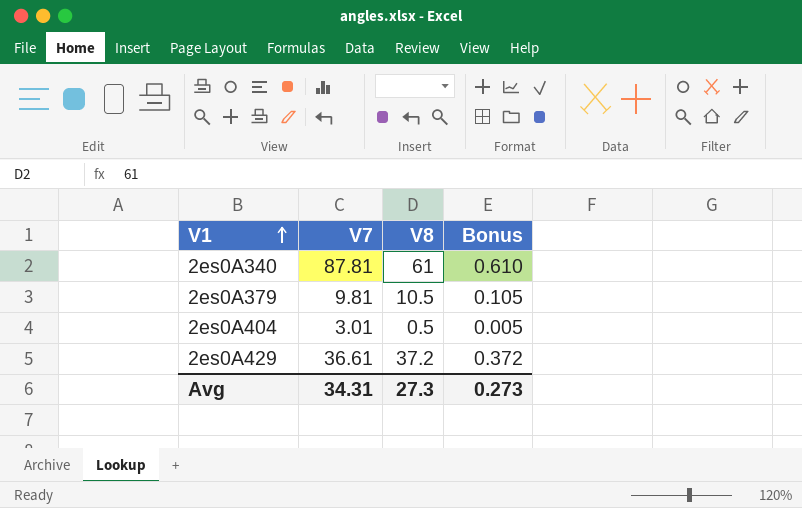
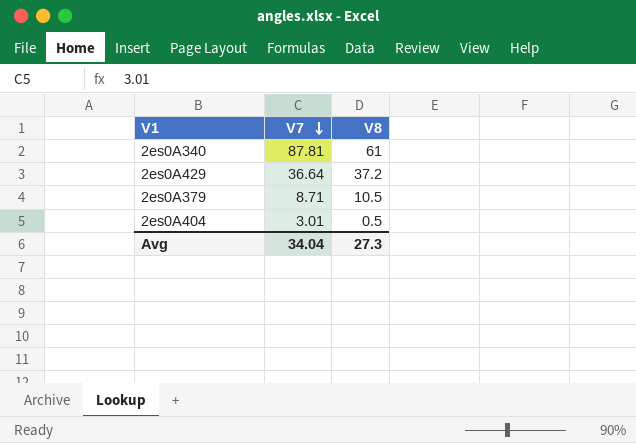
row order: V1 ascending -> V7 descending
column Bonus | formula: [V8] * 0.01 -> none
2es0A429 | V7: 36.61 -> 36.64
2es0A379 | V7: 9.81 -> 8.71
Avg | V7: 34.31 -> 34.04

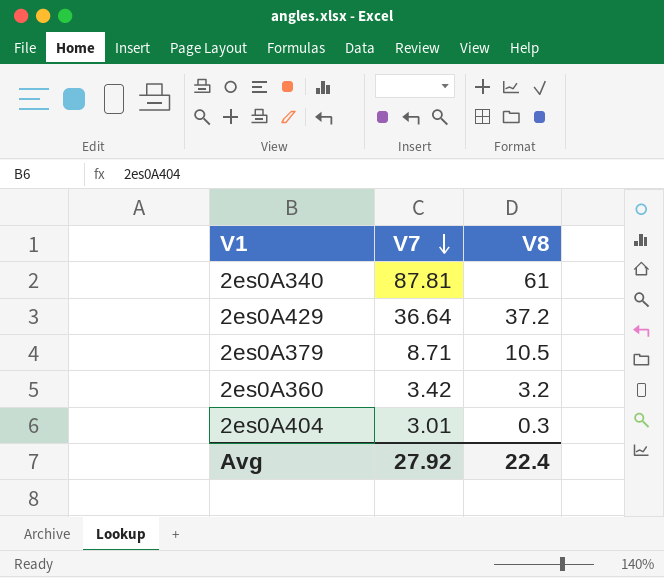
row 2es0A360: none -> 3.42 | 3.2
2es0A404 | V8: 0.5 -> 0.3
Avg | V7: 34.04 -> 27.92
Avg | V8: 27.3 -> 22.4

